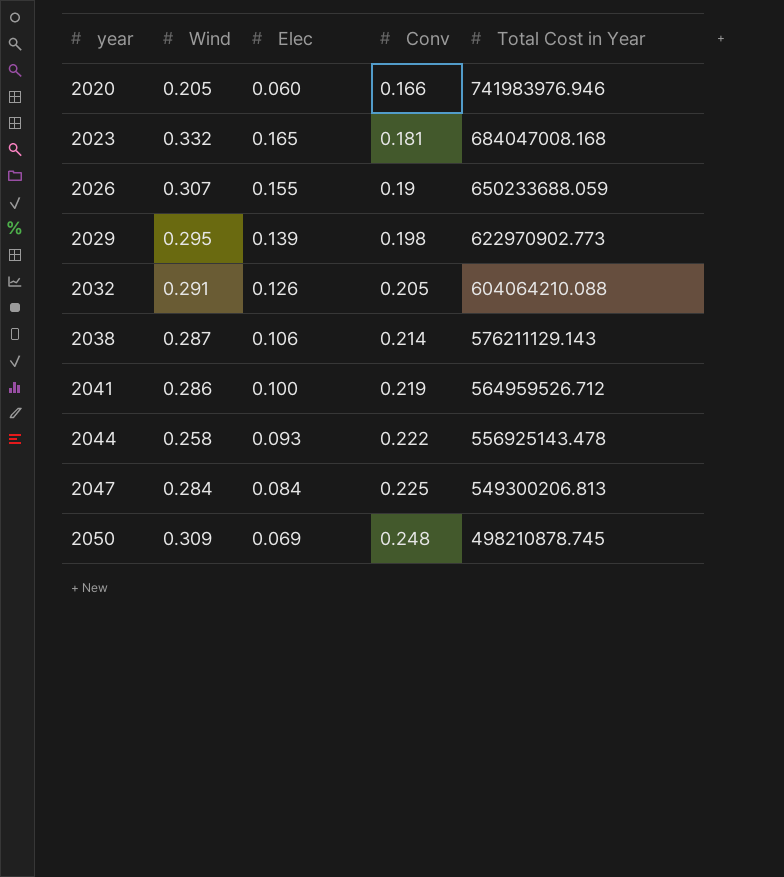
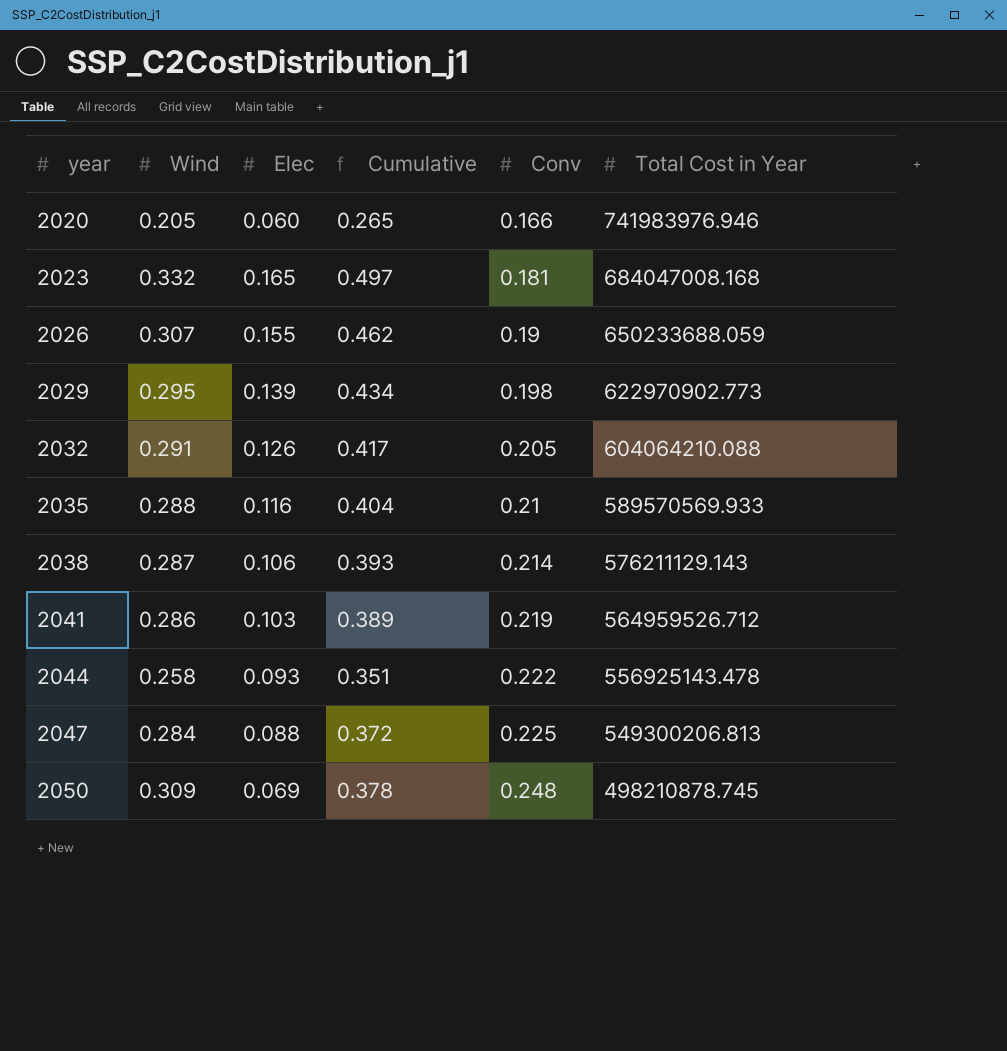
column Cumulative | formula: none -> [Wind] + [Elec]
row 2035: none -> 0.288 | 0.116 | 0.404 | 0.21 | 589570569.933
2041 | Elec: 0.100 -> 0.103
2047 | Elec: 0.084 -> 0.088

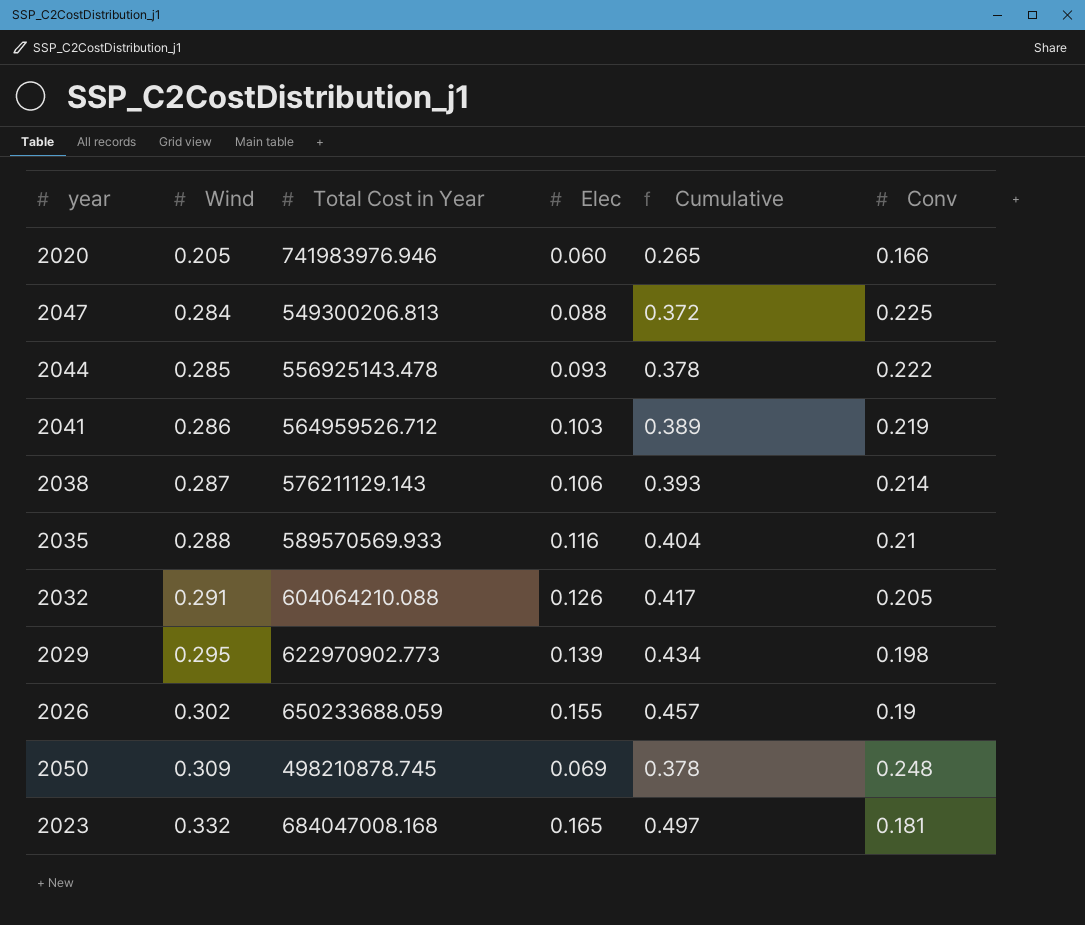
row order: year ascending -> Wind ascending
column Total Cost in Year | position: 6 -> 3
2044 | Wind: 0.258 -> 0.285
2044 | Cumulative: 0.351 -> 0.378
2026 | Wind: 0.307 -> 0.302
2026 | Cumulative: 0.462 -> 0.457

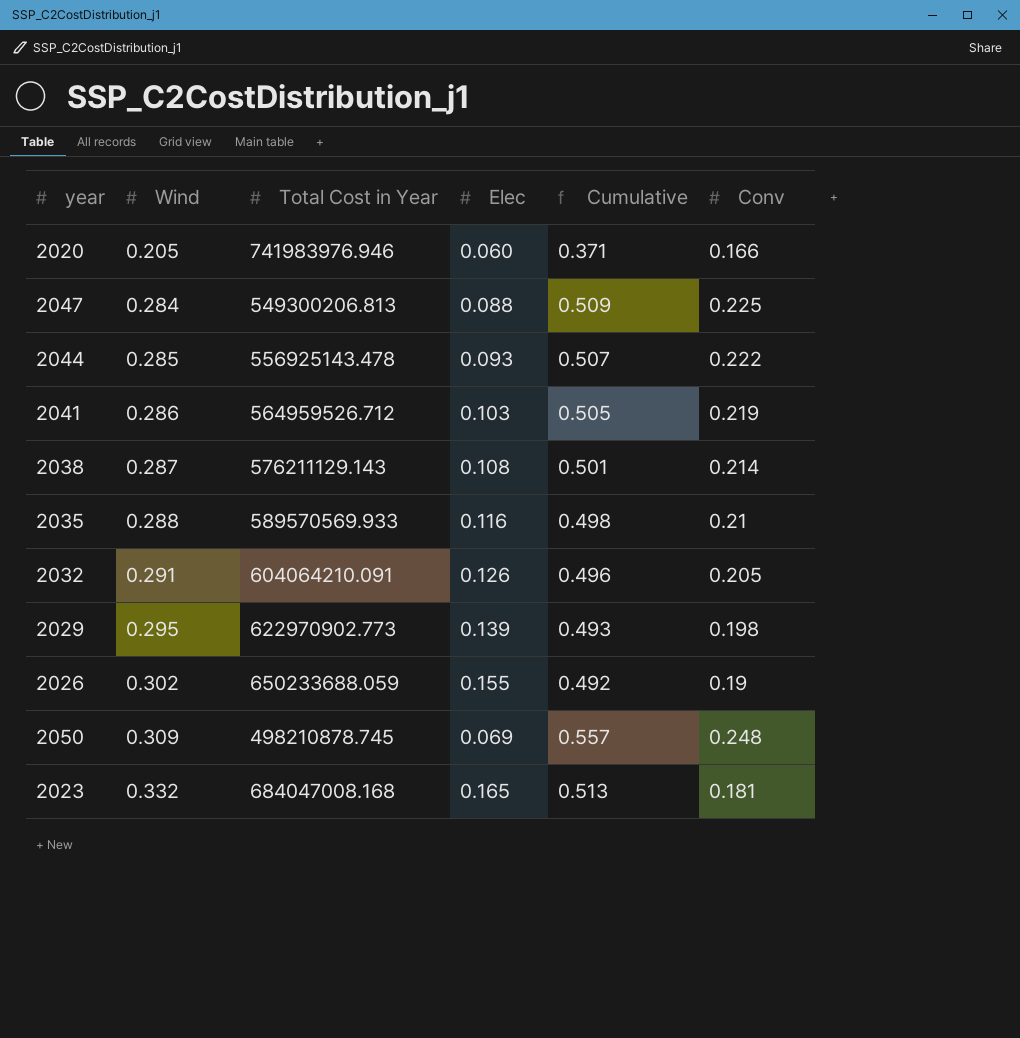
column Cumulative | formula: [Wind] + [Elec] -> [Wind] + [Conv]
2038 | Elec: 0.106 -> 0.108
2032 | Total Cost in Year: 604064210.088 -> 604064210.091

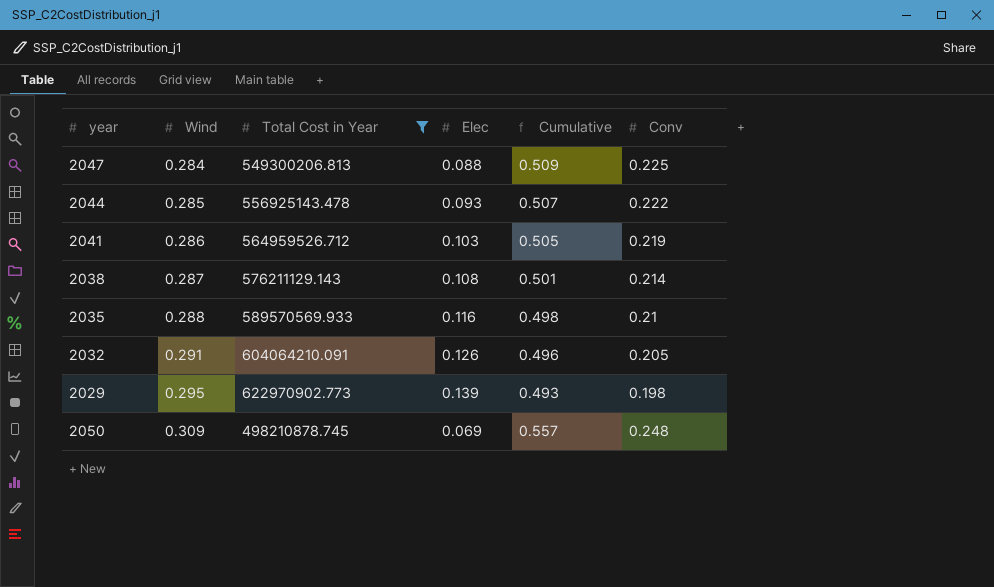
filter: none -> Total Cost in Year <= 622970902.773

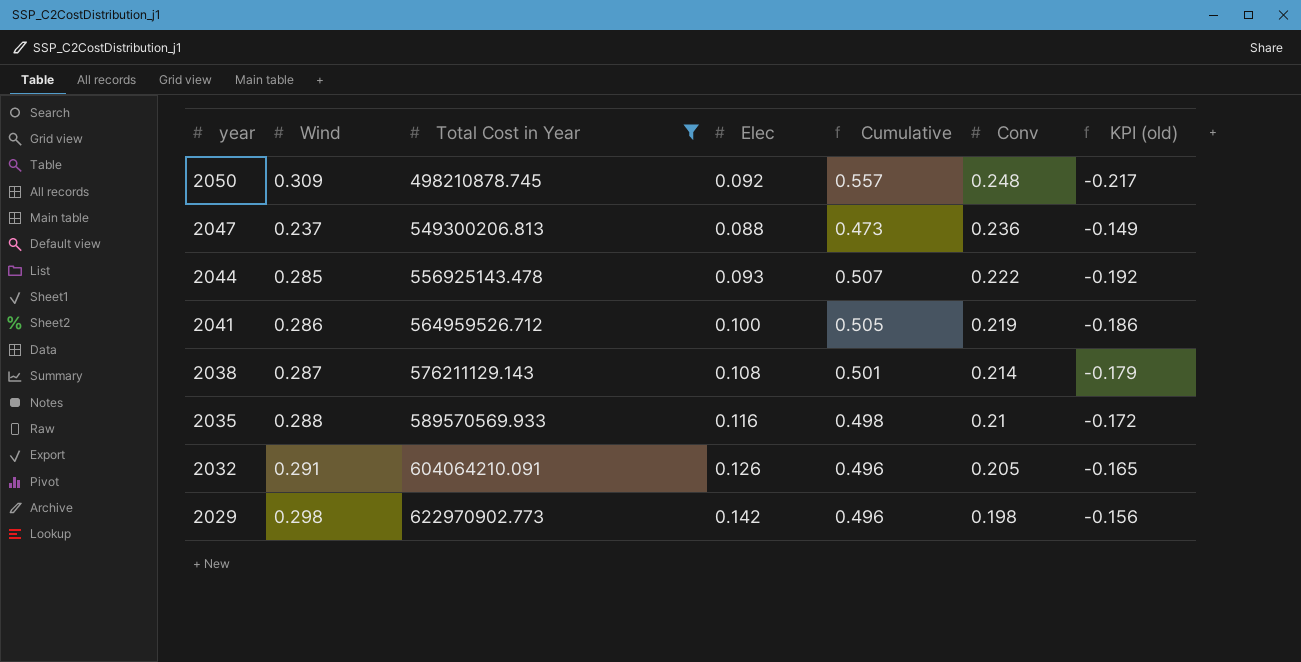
row order: Wind ascending -> year descending
column KPI (old) | formula: none -> [Elec] - [Wind]
2050 | Elec: 0.069 -> 0.092
2047 | Wind: 0.284 -> 0.237
2047 | Cumulative: 0.509 -> 0.473
2047 | Conv: 0.225 -> 0.236
2041 | Elec: 0.103 -> 0.100
2029 | Wind: 0.295 -> 0.298
2029 | Elec: 0.139 -> 0.142
2029 | Cumulative: 0.493 -> 0.496

